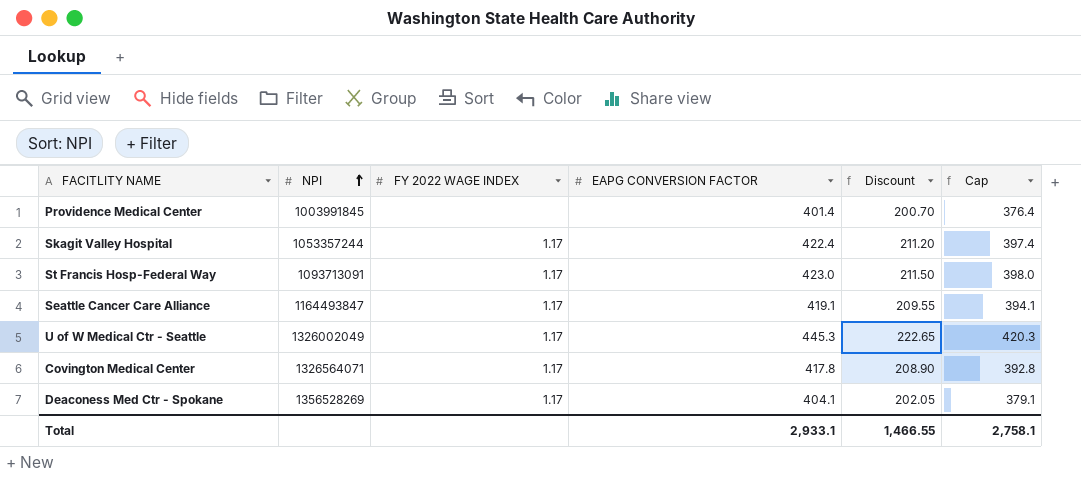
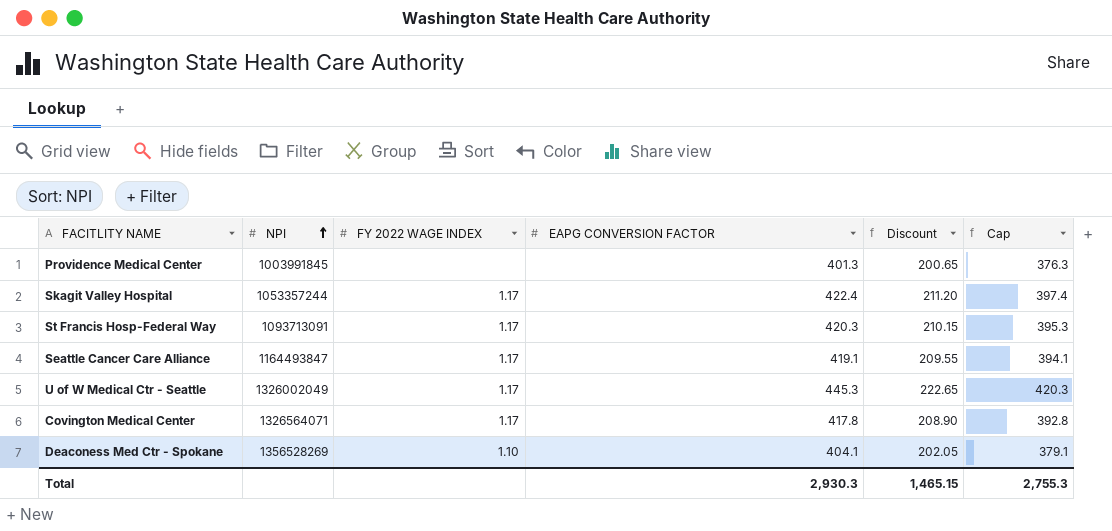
Providence Medical Center | EAPG CONVERSION FACTOR: 401.4 -> 401.3
Providence Medical Center | Discount: 200.70 -> 200.65
Providence Medical Center | Cap: 376.4 -> 376.3
St Francis Hosp-Federal Way | EAPG CONVERSION FACTOR: 423.0 -> 420.3
St Francis Hosp-Federal Way | Discount: 211.50 -> 210.15
St Francis Hosp-Federal Way | Cap: 398.0 -> 395.3
Deaconess Med Ctr - Spokane | FY 2022 WAGE INDEX: 1.17 -> 1.10
Total | EAPG CONVERSION FACTOR: 2,933.1 -> 2,930.3
Total | Discount: 1,466.55 -> 1,465.15
Total | Cap: 2,758.1 -> 2,755.3

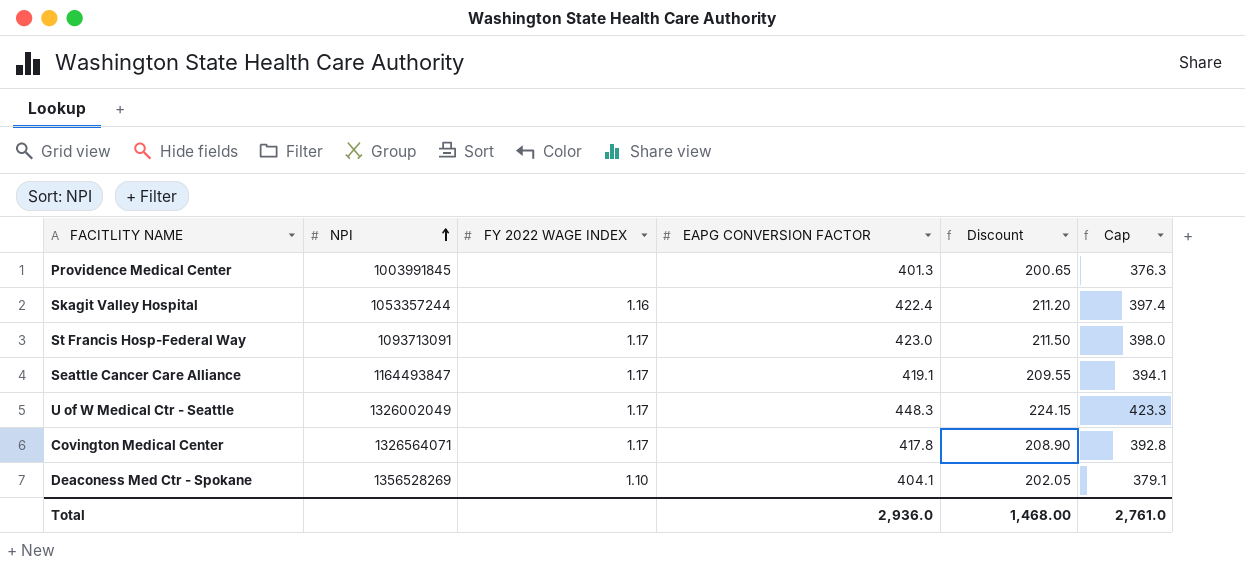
Skagit Valley Hospital | FY 2022 WAGE INDEX: 1.17 -> 1.16
St Francis Hosp-Federal Way | EAPG CONVERSION FACTOR: 420.3 -> 423.0
St Francis Hosp-Federal Way | Discount: 210.15 -> 211.50
St Francis Hosp-Federal Way | Cap: 395.3 -> 398.0
U of W Medical Ctr - Seattle | EAPG CONVERSION FACTOR: 445.3 -> 448.3
U of W Medical Ctr - Seattle | Discount: 222.65 -> 224.15
U of W Medical Ctr - Seattle | Cap: 420.3 -> 423.3
Total | EAPG CONVERSION FACTOR: 2,930.3 -> 2,936.0
Total | Discount: 1,465.15 -> 1,468.00
Total | Cap: 2,755.3 -> 2,761.0

